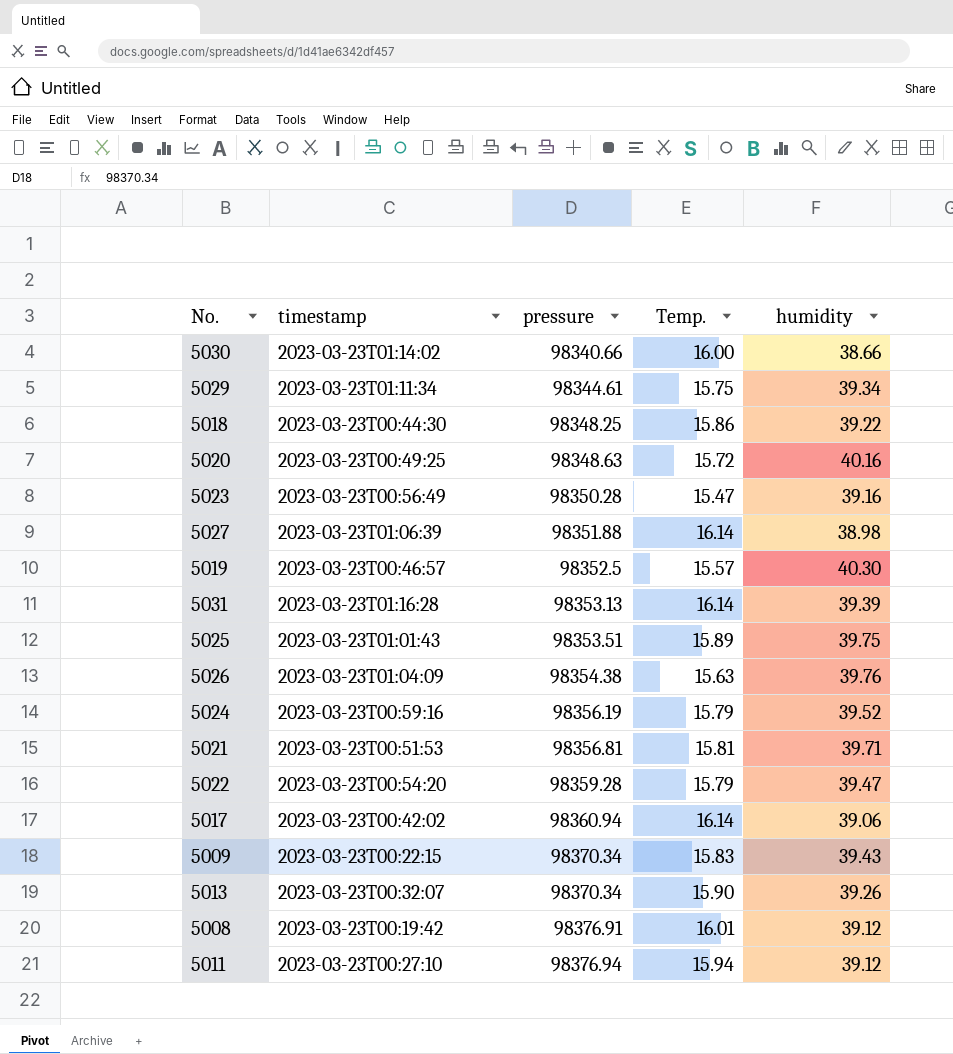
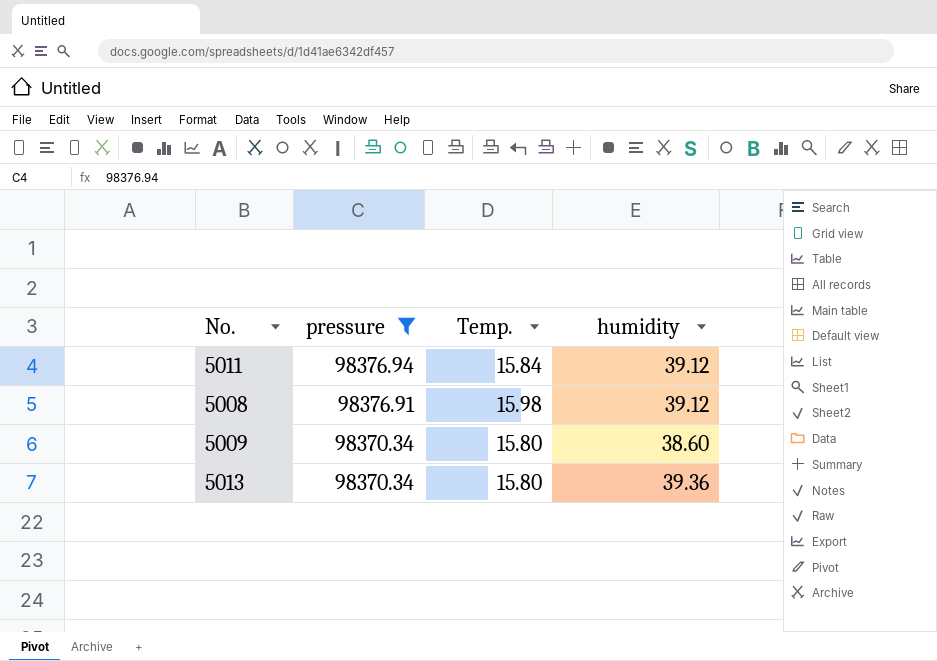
filter: none -> pressure >= 98370.34
row order: pressure ascending -> pressure descending
column timestamp | position: 2 -> none
5011 | Temp.: 15.94 -> 15.84
5008 | Temp.: 16.01 -> 15.98
5009 | Temp.: 15.83 -> 15.80
5009 | humidity: 39.43 -> 38.60
5013 | Temp.: 15.90 -> 15.80
5013 | humidity: 39.26 -> 39.36

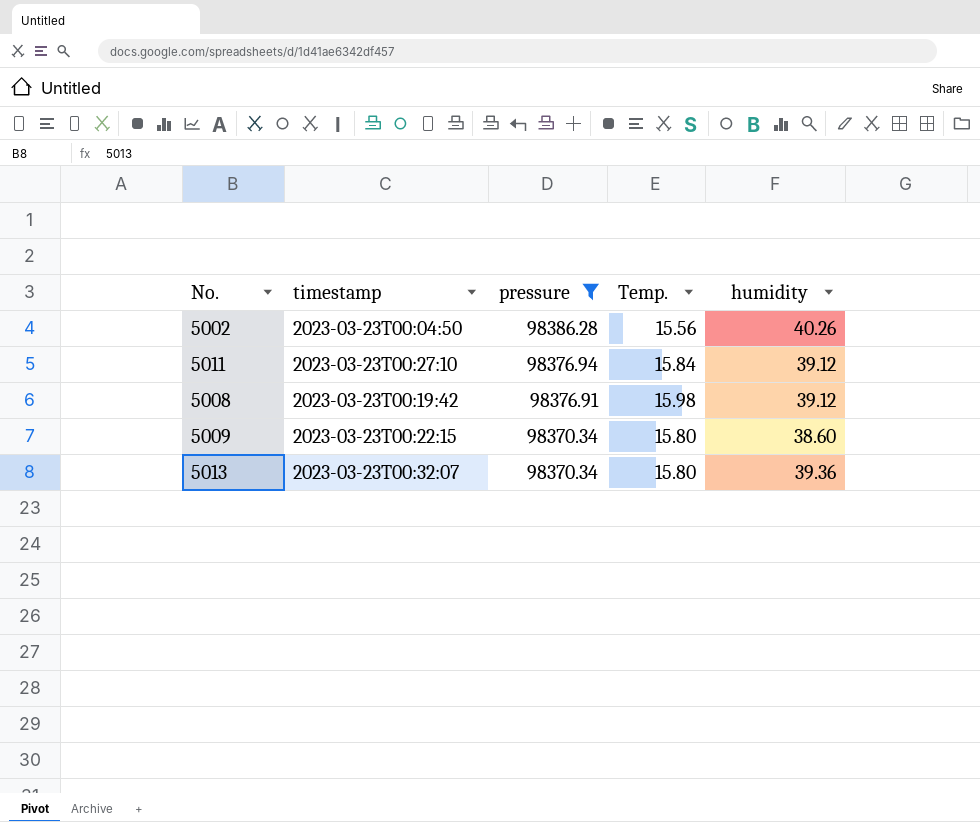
column timestamp | position: none -> 2
row 5002: none -> 2023-03-23T00:04:50 | 98386.28 | 15.56 | 40.26

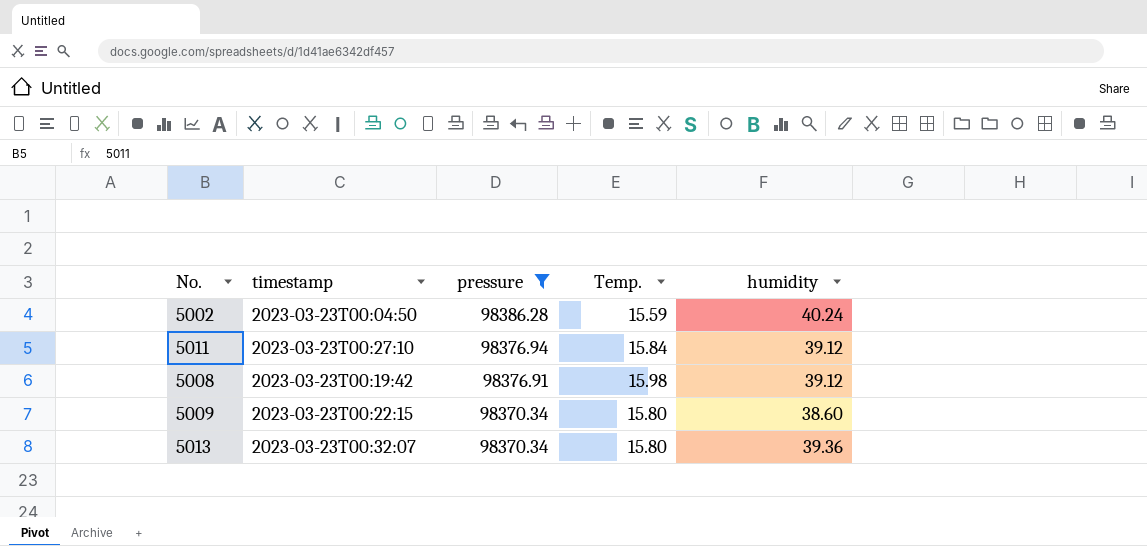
5002 | Temp.: 15.56 -> 15.59
5002 | humidity: 40.26 -> 40.24

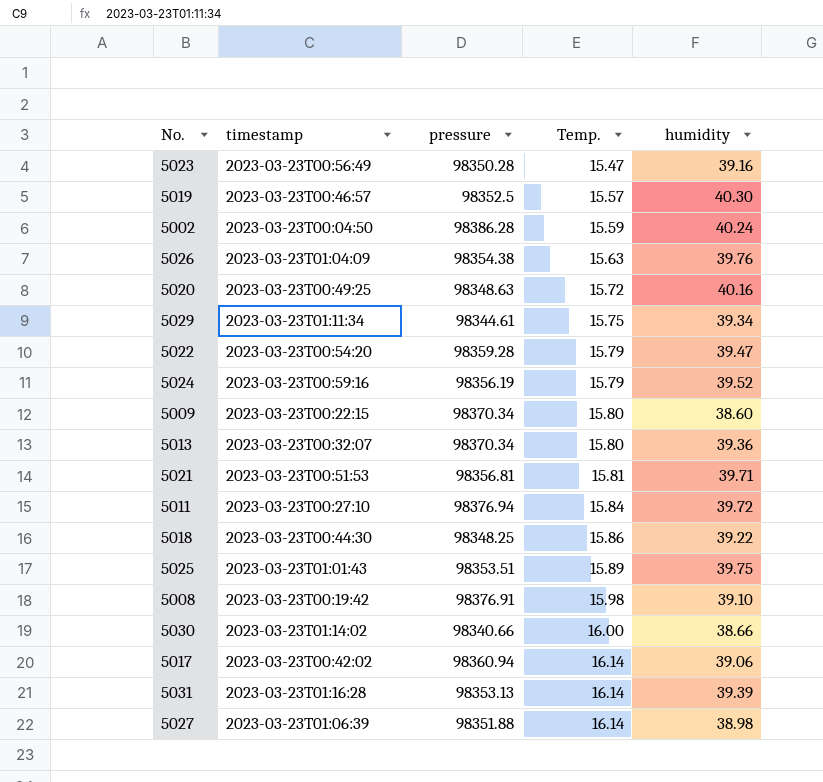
filter: pressure >= 98370.34 -> none
row order: pressure descending -> Temp. ascending
5011 | humidity: 39.12 -> 39.72
5008 | humidity: 39.12 -> 39.10

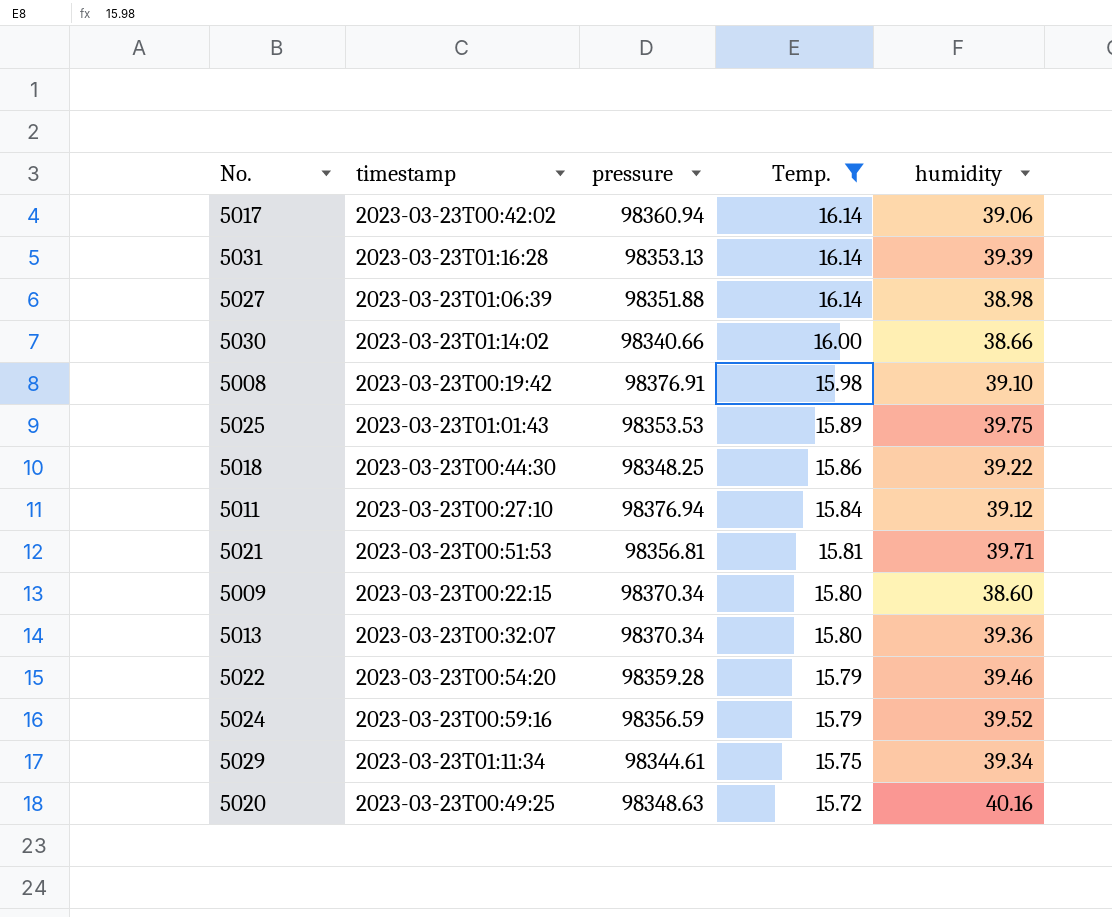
filter: none -> Temp. >= 15.72
row order: Temp. ascending -> Temp. descending
5025 | pressure: 98353.51 -> 98353.53
5011 | humidity: 39.72 -> 39.12
5022 | humidity: 39.47 -> 39.46
5024 | pressure: 98356.19 -> 98356.59

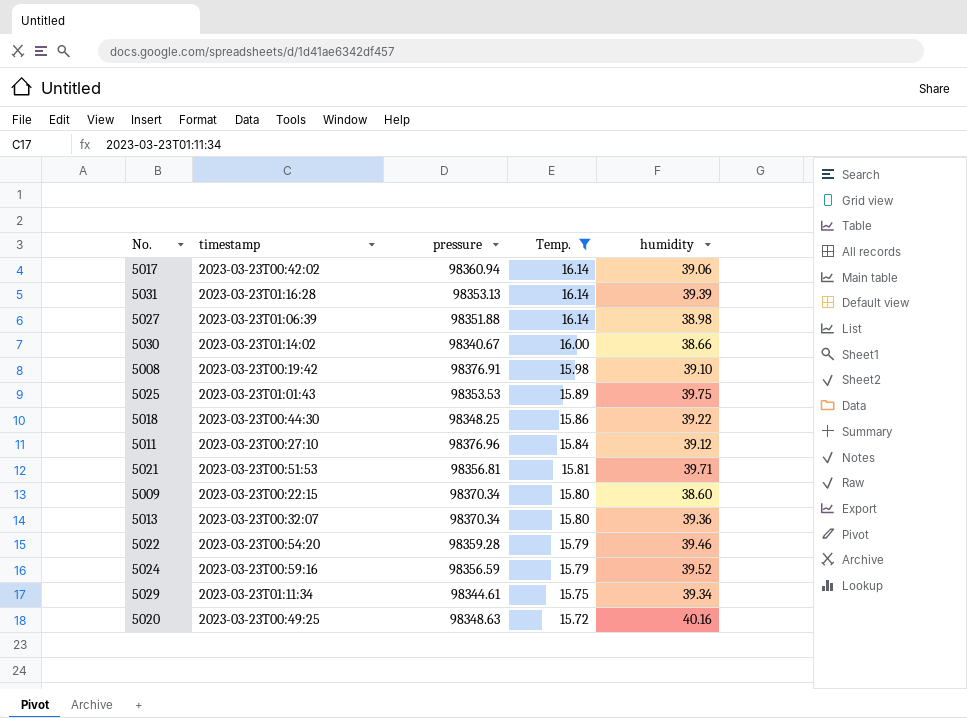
5030 | pressure: 98340.66 -> 98340.67
5011 | pressure: 98376.94 -> 98376.96

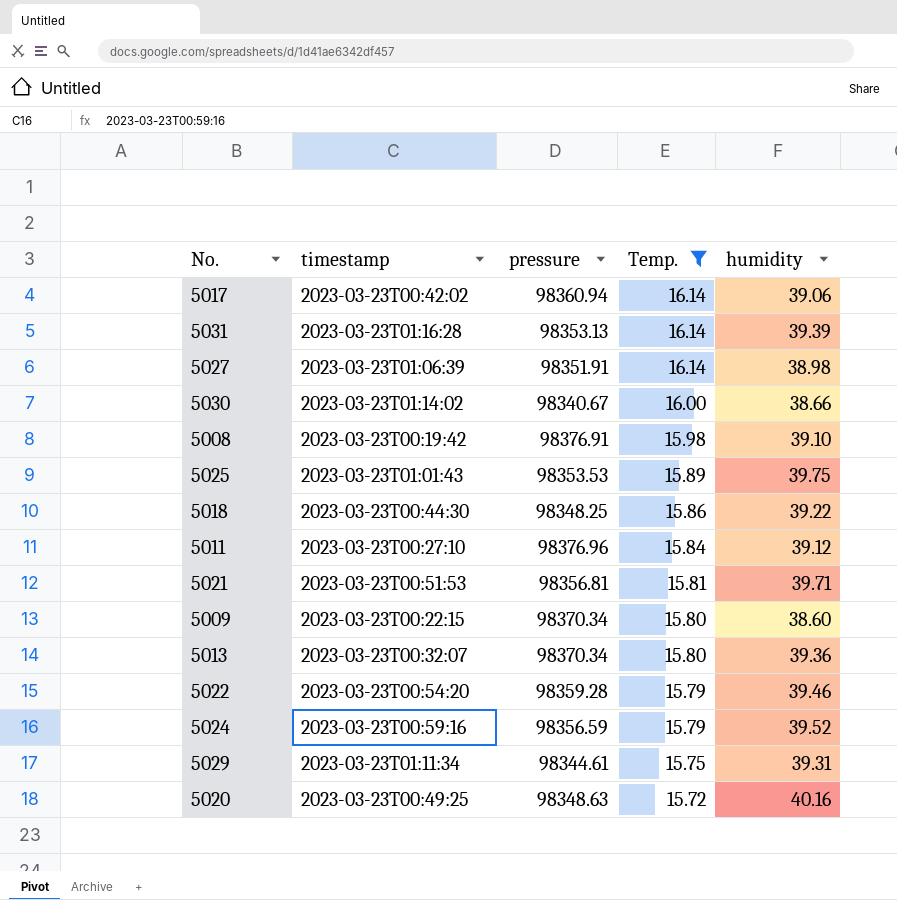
5027 | pressure: 98351.88 -> 98351.91
5029 | humidity: 39.34 -> 39.31

